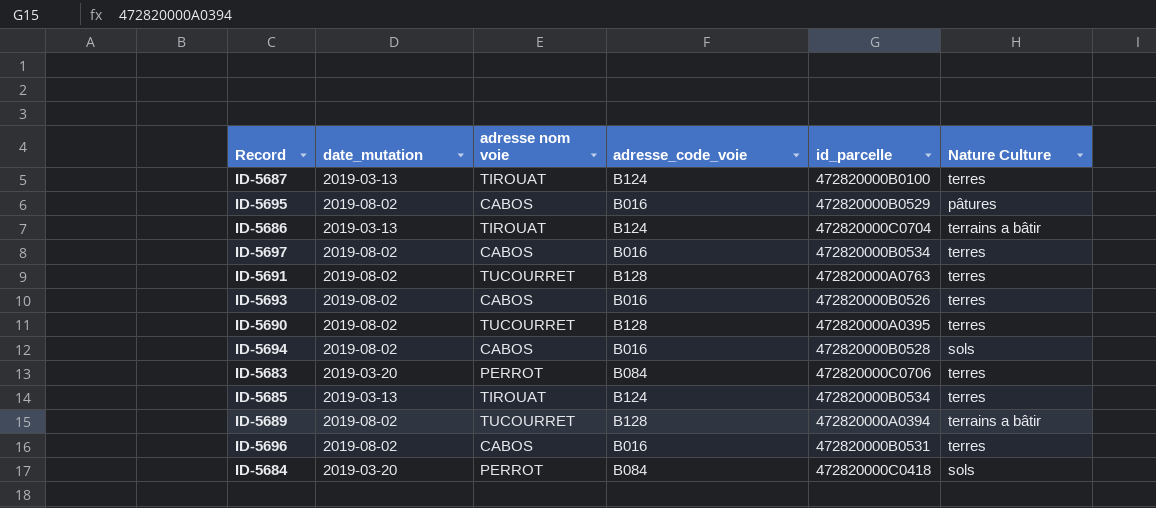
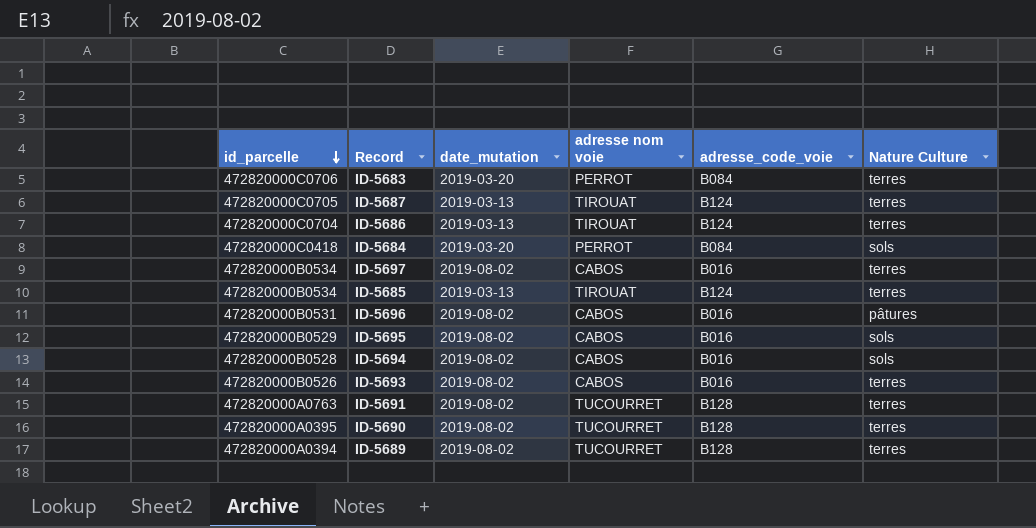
row order: none -> id_parcelle descending
column id_parcelle | position: 5 -> 1
ID-5687 | id_parcelle: 472820000B0100 -> 472820000C0705
ID-5686 | Nature Culture: terrains a bâtir -> terres
ID-5696 | Nature Culture: terres -> pâtures
ID-5695 | Nature Culture: pâtures -> sols
ID-5689 | Nature Culture: terrains a bâtir -> terres

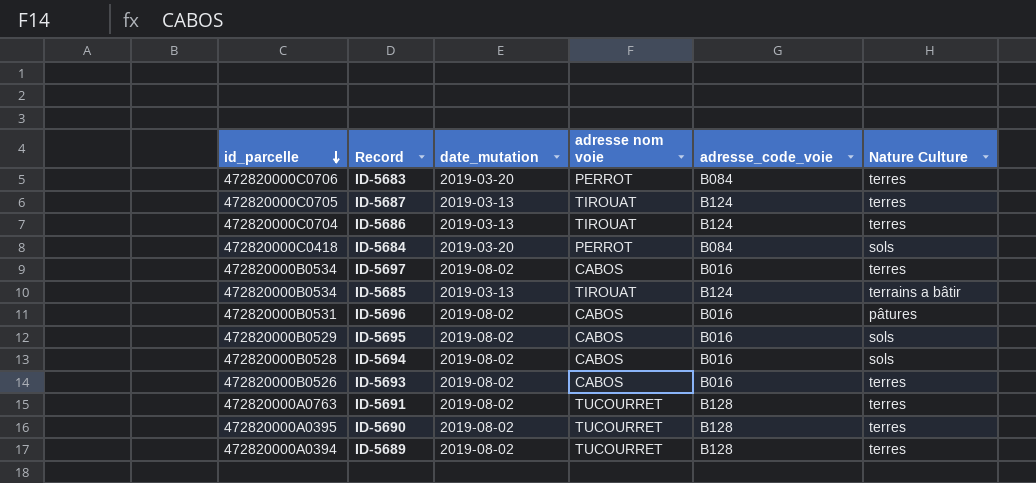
ID-5685 | Nature Culture: terres -> terrains a bâtir

